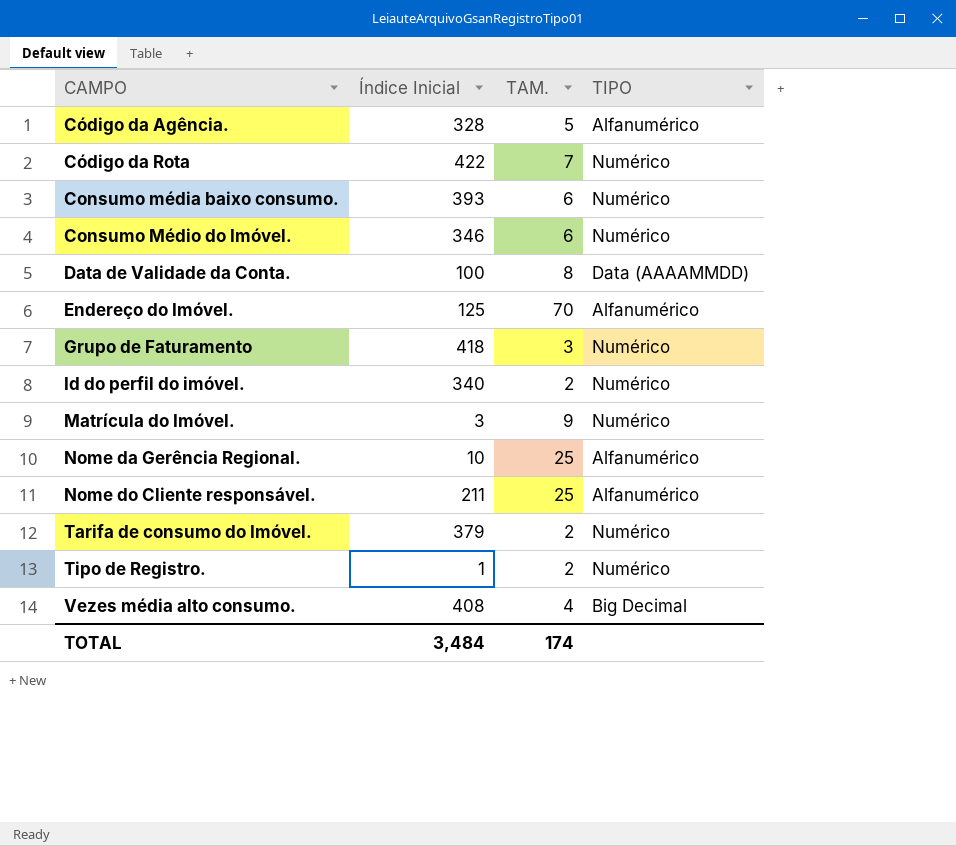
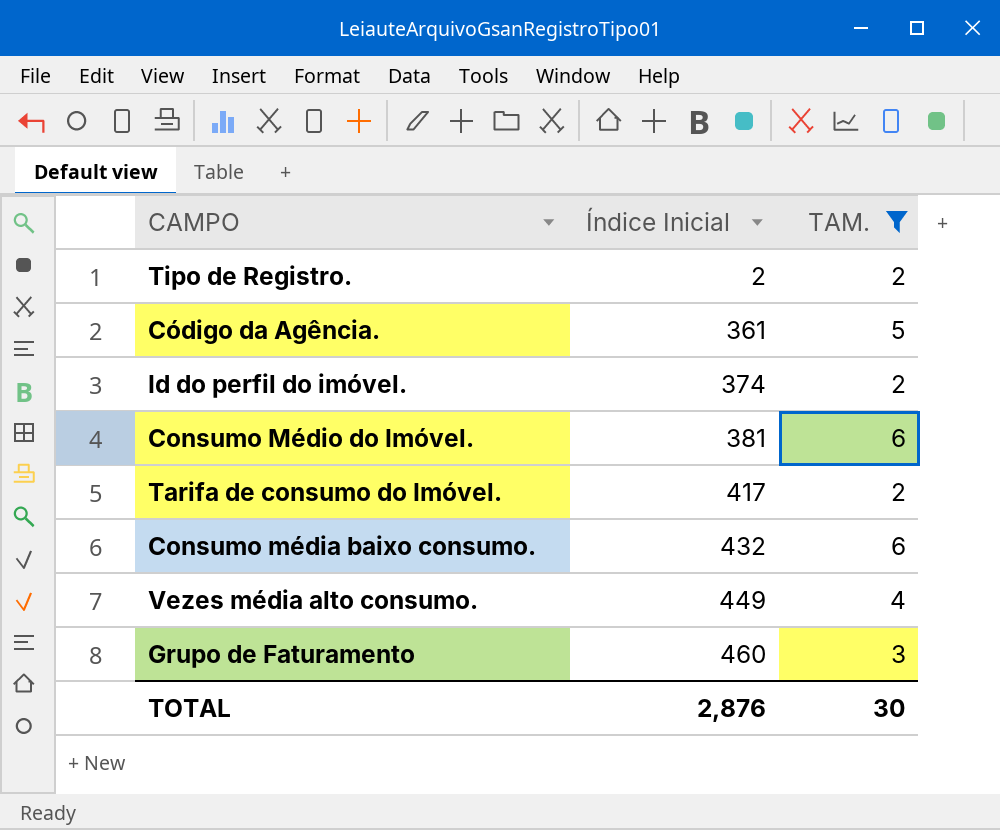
filter: none -> TAM. <= 6
row order: CAMPO ascending -> Índice Inicial ascending
column TIPO | position: 4 -> none
Tipo de Registro. | Índice Inicial: 1 -> 2
Código da Agência. | Índice Inicial: 328 -> 361
Id do perfil do imóvel. | Índice Inicial: 340 -> 374
Consumo Médio do Imóvel. | Índice Inicial: 346 -> 381
Tarifa de consumo do Imóvel. | Índice Inicial: 379 -> 417
Consumo média baixo consumo. | Índice Inicial: 393 -> 432
Vezes média alto consumo. | Índice Inicial: 408 -> 449
Grupo de Faturamento | Índice Inicial: 418 -> 460
TOTAL | Índice Inicial: 3,484 -> 2,876
TOTAL | TAM.: 174 -> 30

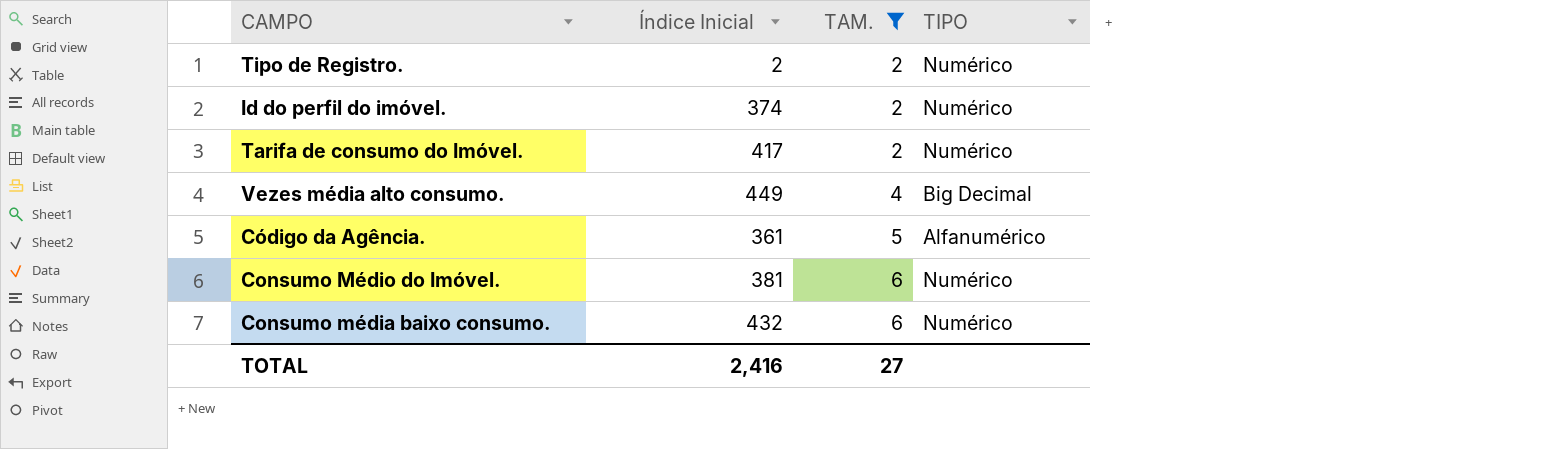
row order: Índice Inicial ascending -> TAM. ascending
column TIPO | position: none -> 4
row Grupo de Faturamento: 460 | 3 -> none
TOTAL | Índice Inicial: 2,876 -> 2,416
TOTAL | TAM.: 30 -> 27

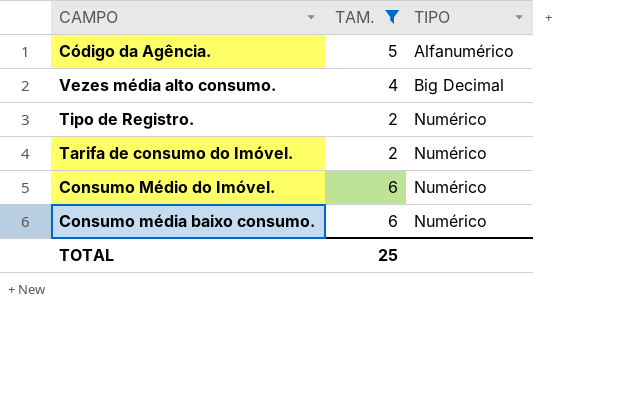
row order: TAM. ascending -> TIPO ascending
column Índice Inicial | position: 2 -> none
row Id do perfil do imóvel.: 374 | 2 | Numérico -> none
TOTAL | TAM.: 27 -> 25

